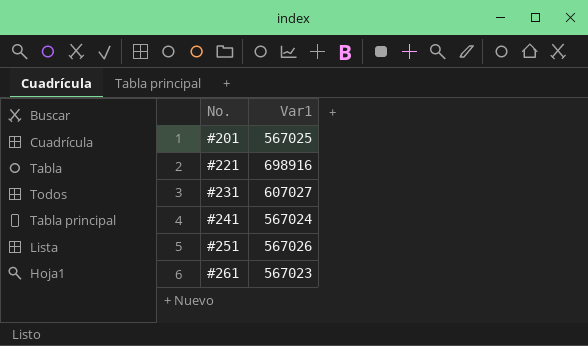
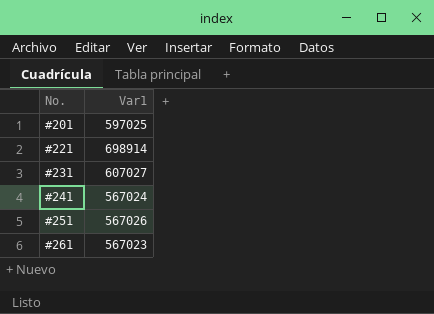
#201 | Var1: 567025 -> 597025
#221 | Var1: 698916 -> 698914

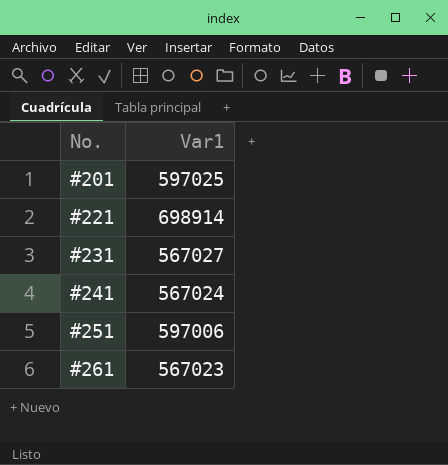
#231 | Var1: 607027 -> 567027
#251 | Var1: 567026 -> 597006

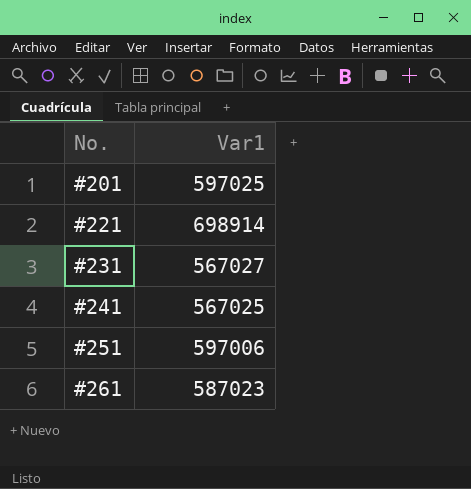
#241 | Var1: 567024 -> 567025
#261 | Var1: 567023 -> 587023

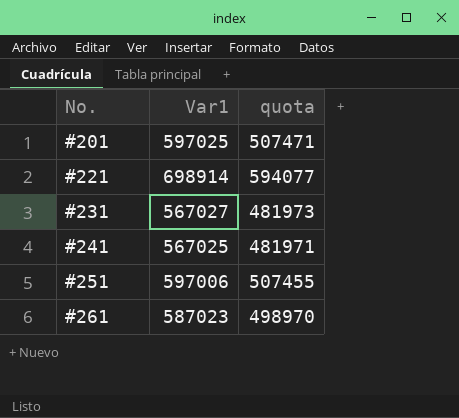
column quota | formula: none -> [Var1] * 0.85

